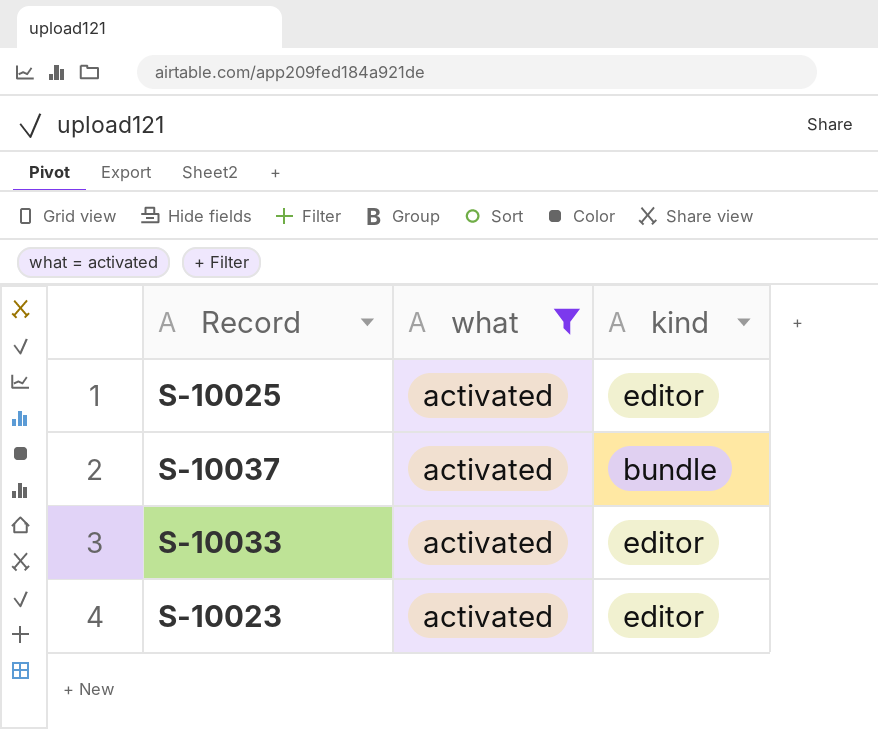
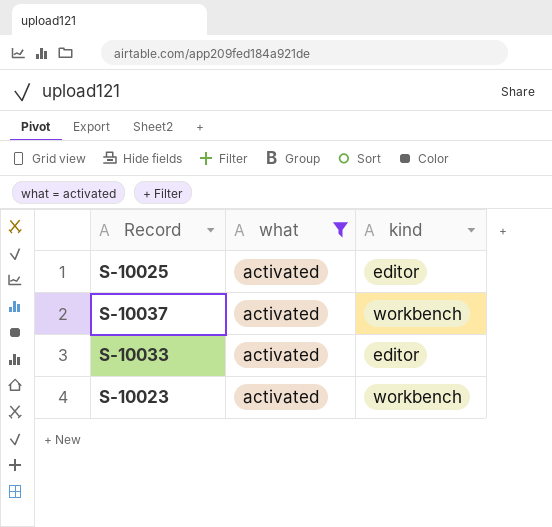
S-10037 | kind: bundle -> workbench
S-10023 | kind: editor -> workbench

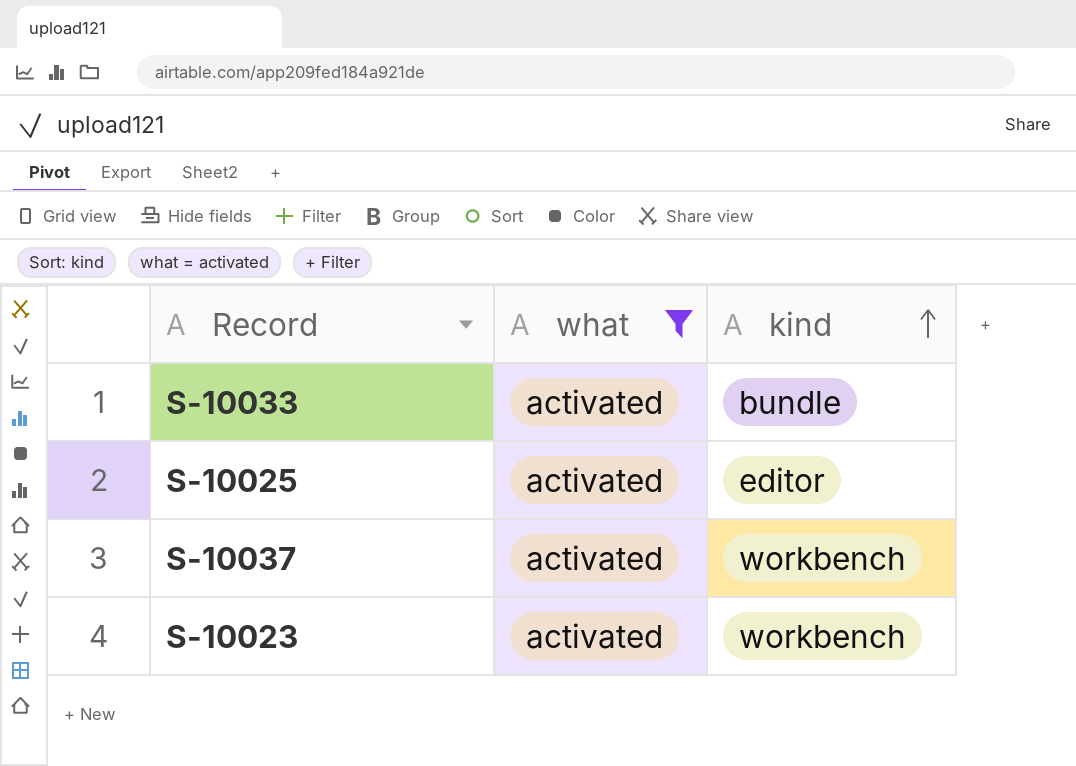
row order: none -> kind ascending
S-10033 | kind: editor -> bundle

